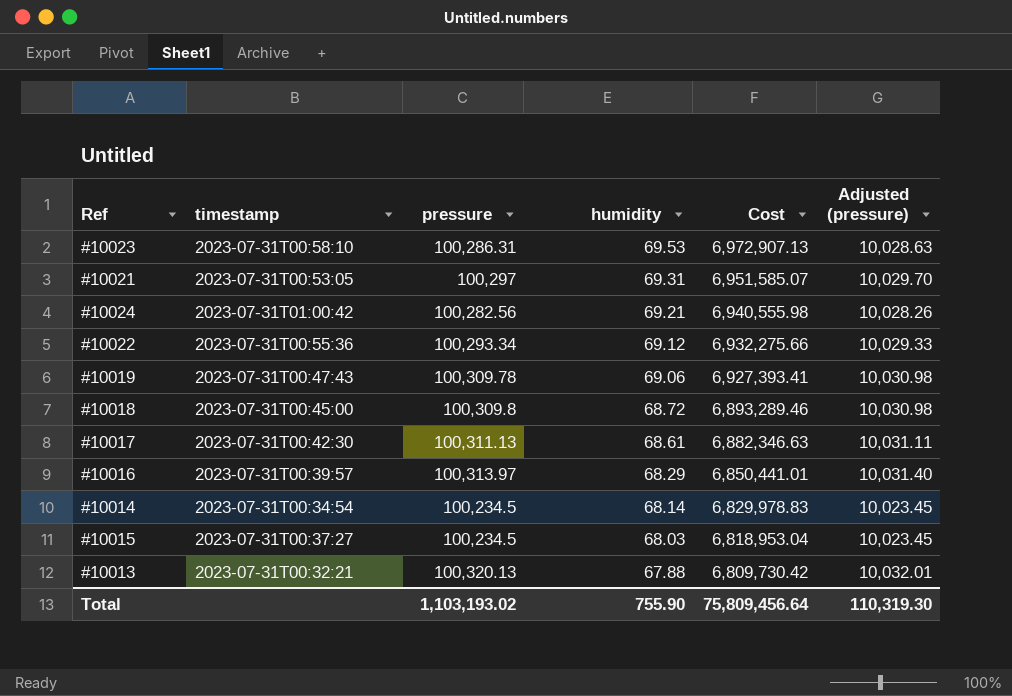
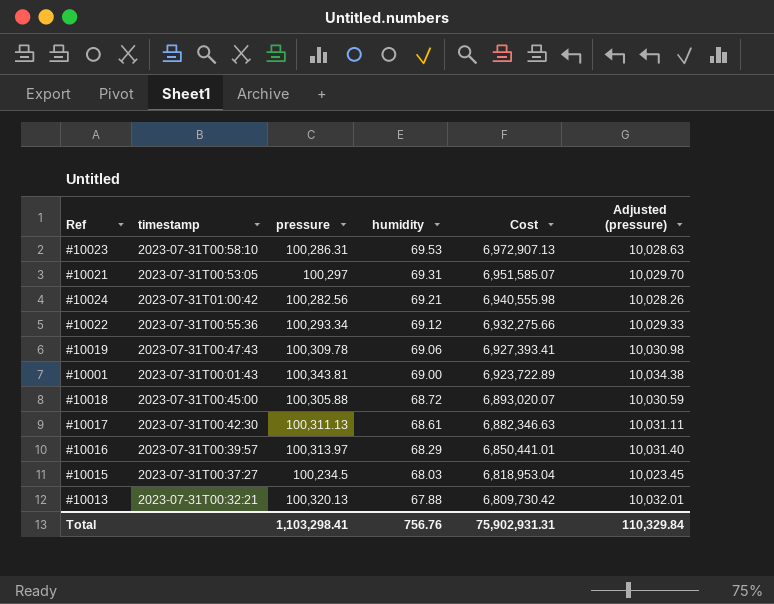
row #10014: 2023-07-31T00:34:54 | 100,234.5 | 68.14 | 6,829,978.83 | 10,023.45 -> none
row #10001: none -> 2023-07-31T00:01:43 | 100,343.81 | 69.00 | 6,923,722.89 | 10,034.38
#10018 | pressure: 100,309.8 -> 100,305.88
#10018 | Cost: 6,893,289.46 -> 6,893,020.07
#10018 | Adjusted (pressure): 10,030.98 -> 10,030.59
Total | pressure: 1,103,193.02 -> 1,103,298.41
Total | humidity: 755.90 -> 756.76
Total | Cost: 75,809,456.64 -> 75,902,931.31
Total | Adjusted (pressure): 110,319.30 -> 110,329.84

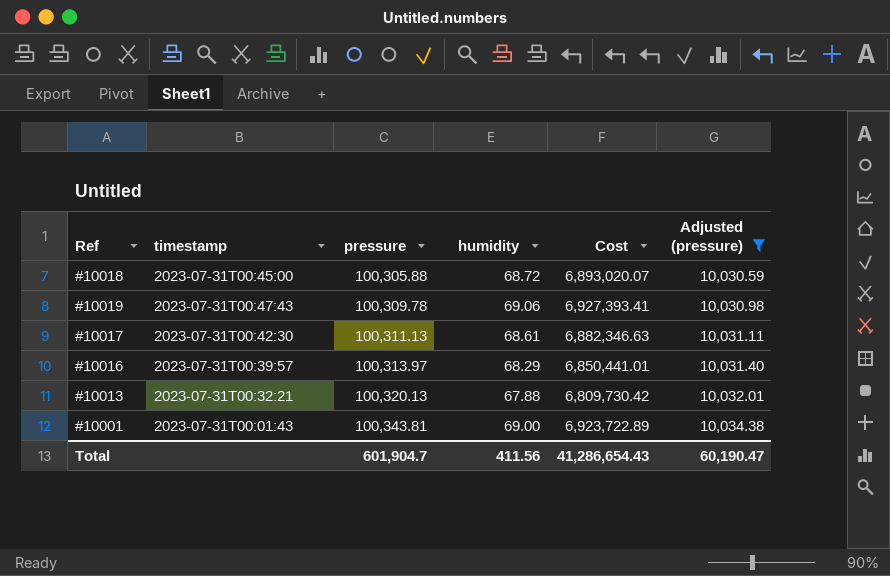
filter: none -> Adjusted (pressure) >= 10,030.59
row order: humidity descending -> pressure ascending
Total | pressure: 1,103,298.41 -> 601,904.7
Total | humidity: 756.76 -> 411.56
Total | Cost: 75,902,931.31 -> 41,286,654.43
Total | Adjusted (pressure): 110,329.84 -> 60,190.47

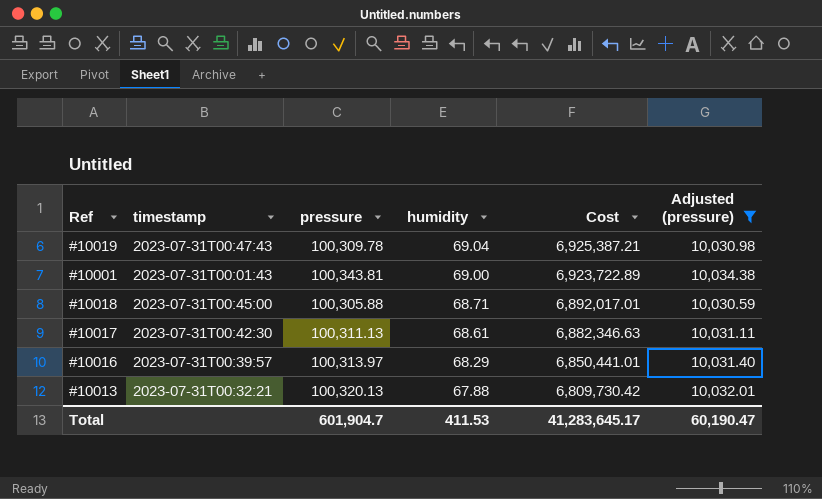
row order: pressure ascending -> humidity descending
#10019 | humidity: 69.06 -> 69.04
#10019 | Cost: 6,927,393.41 -> 6,925,387.21
#10018 | humidity: 68.72 -> 68.71
#10018 | Cost: 6,893,020.07 -> 6,892,017.01
Total | humidity: 411.56 -> 411.53
Total | Cost: 41,286,654.43 -> 41,283,645.17

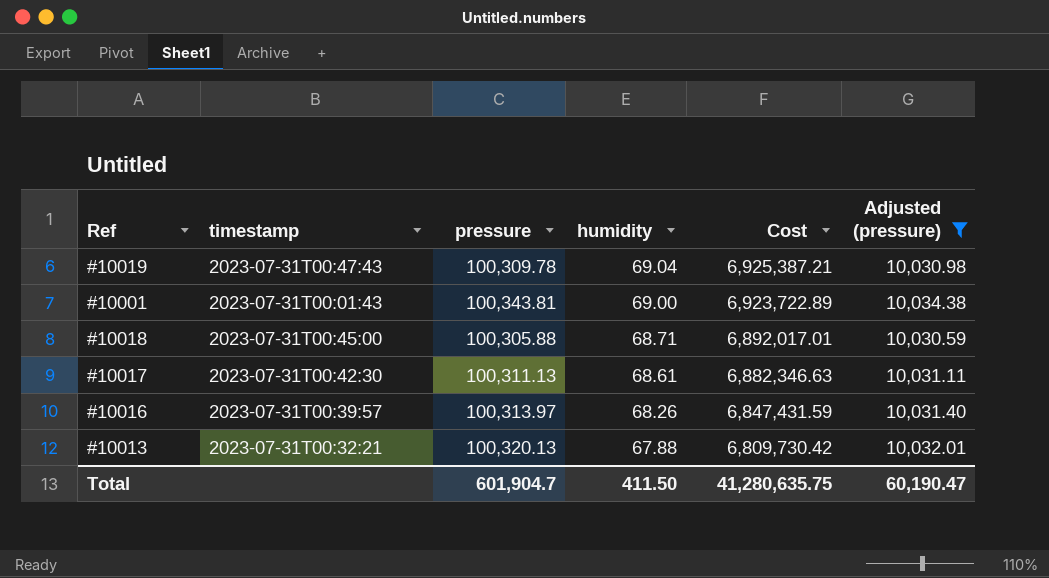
#10016 | humidity: 68.29 -> 68.26
#10016 | Cost: 6,850,441.01 -> 6,847,431.59
Total | humidity: 411.53 -> 411.50
Total | Cost: 41,283,645.17 -> 41,280,635.75

